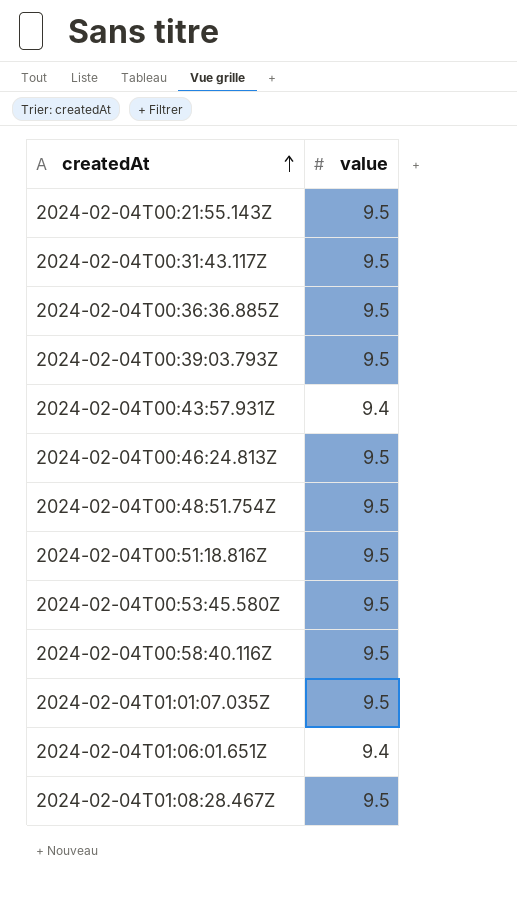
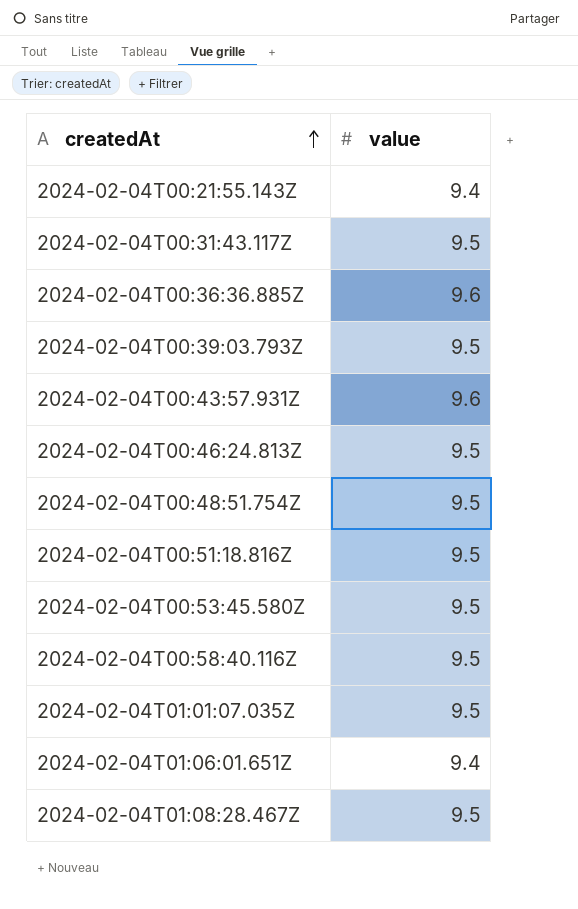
2024-02-04T00:21:55.143Z | value: 9.5 -> 9.4
2024-02-04T00:36:36.885Z | value: 9.5 -> 9.6
2024-02-04T00:43:57.931Z | value: 9.4 -> 9.6

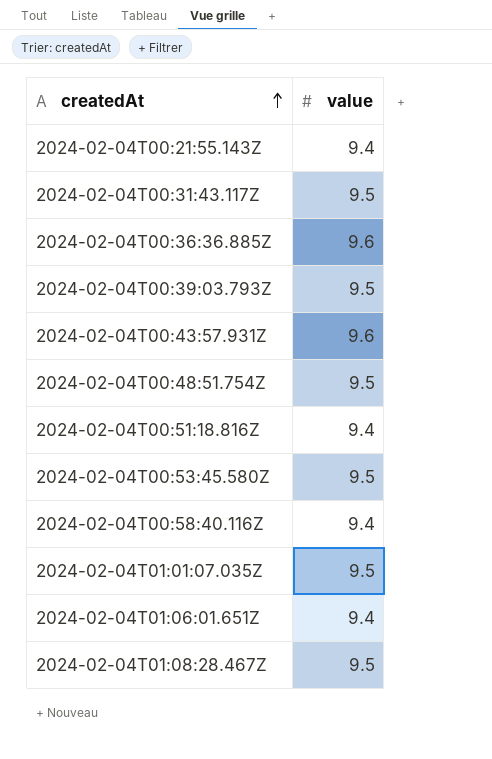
row 2024-02-04T00:46:24.813Z: 9.5 -> none
2024-02-04T00:51:18.816Z | value: 9.5 -> 9.4
2024-02-04T00:58:40.116Z | value: 9.5 -> 9.4

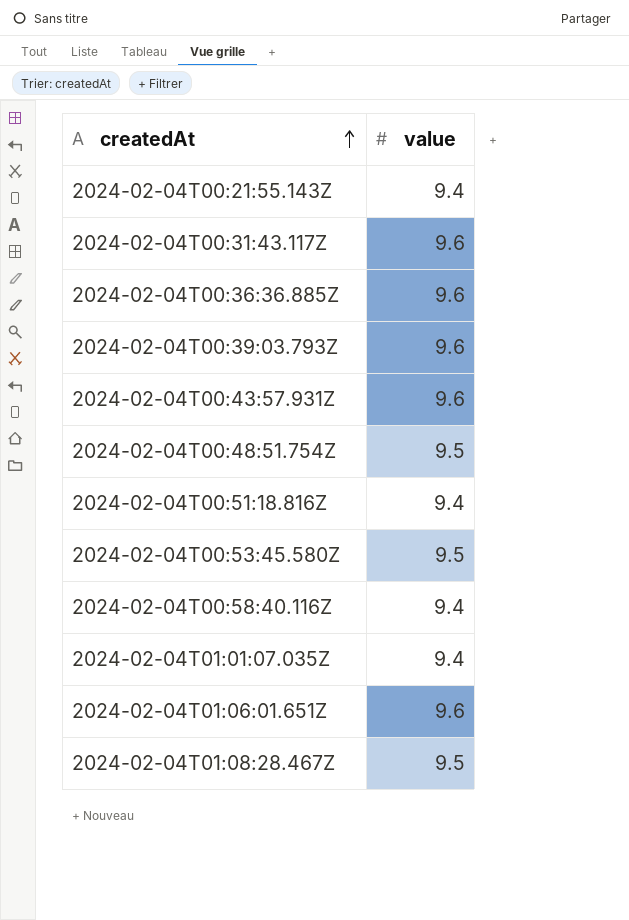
2024-02-04T00:31:43.117Z | value: 9.5 -> 9.6
2024-02-04T00:39:03.793Z | value: 9.5 -> 9.6
2024-02-04T01:01:07.035Z | value: 9.5 -> 9.4
2024-02-04T01:06:01.651Z | value: 9.4 -> 9.6

